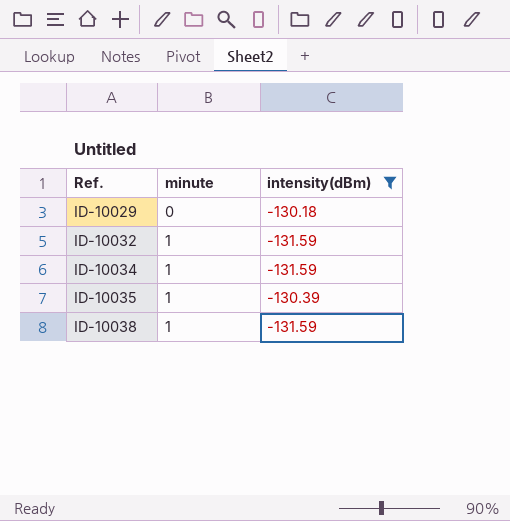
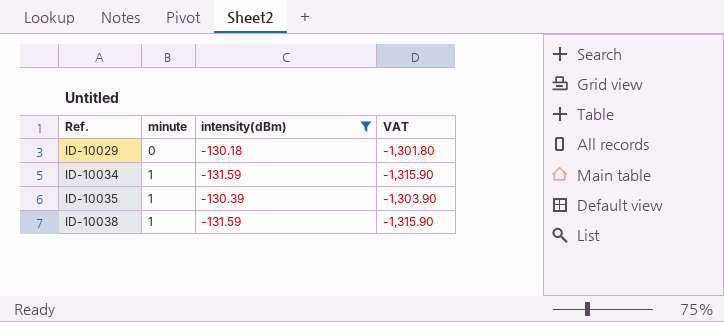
column VAT | formula: none -> [intensity(dBm)] * 10
row ID-10032: 1 | -131.59 -> none

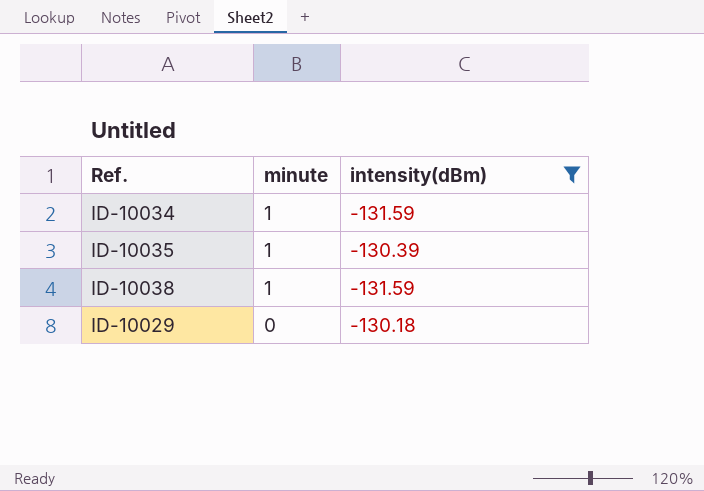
row order: Ref. ascending -> minute descending
column VAT | formula: [intensity(dBm)] * 10 -> none

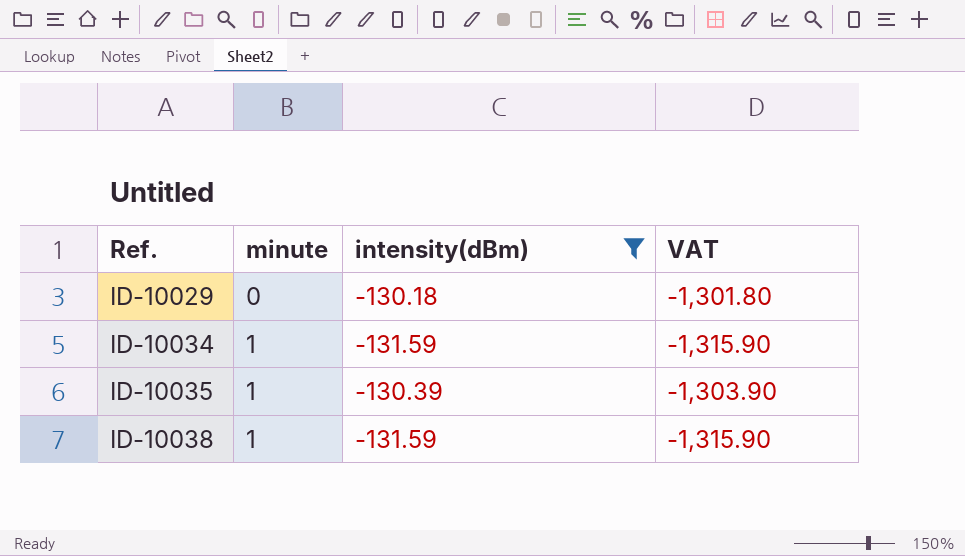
row order: minute descending -> Ref. ascending
column VAT | formula: none -> [intensity(dBm)] * 10

